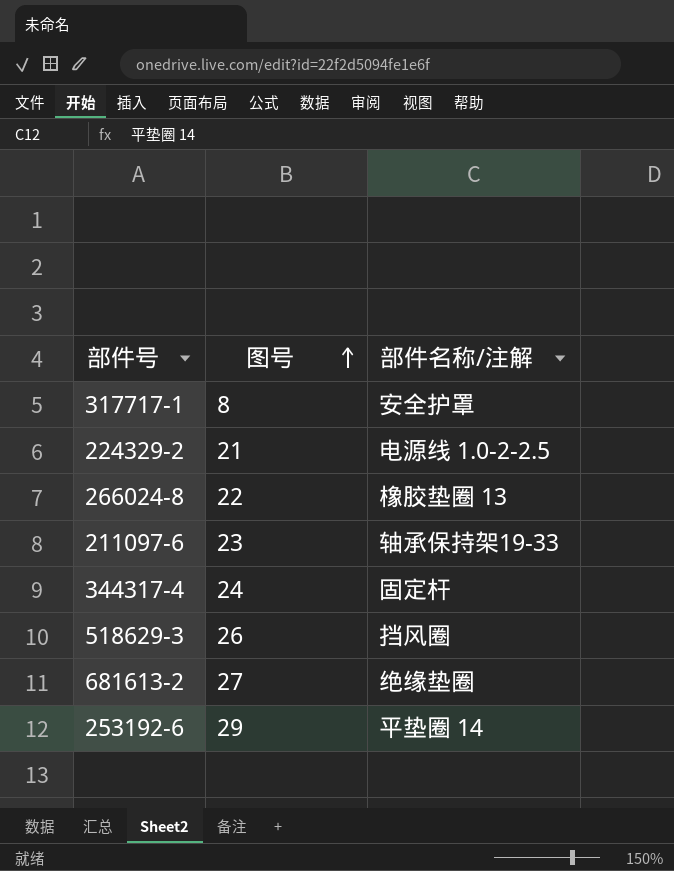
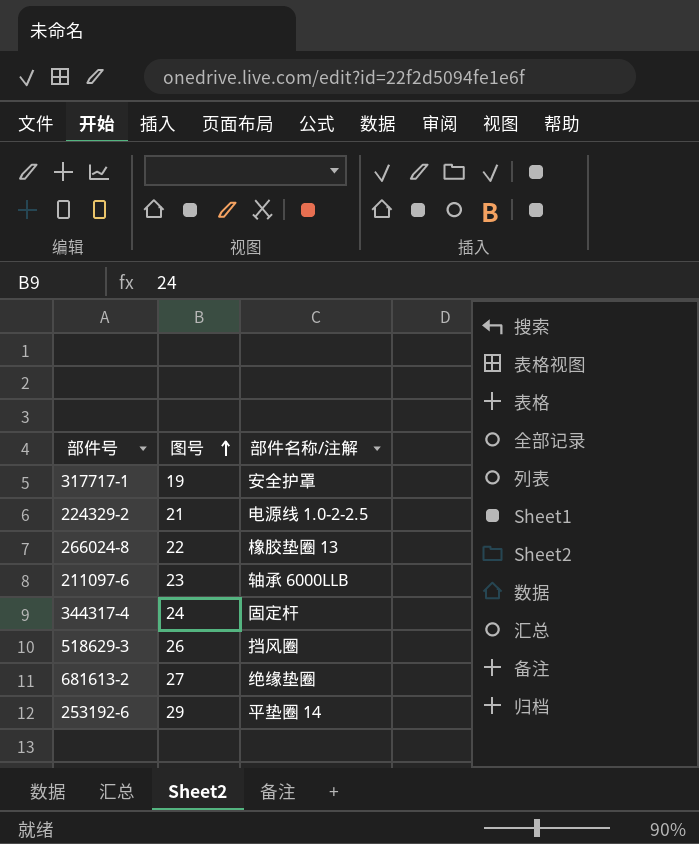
317717-1 | 图号: 8 -> 19
211097-6 | 部件名称/注解: 轴承保持架19-33 -> 轴承 6000LLB

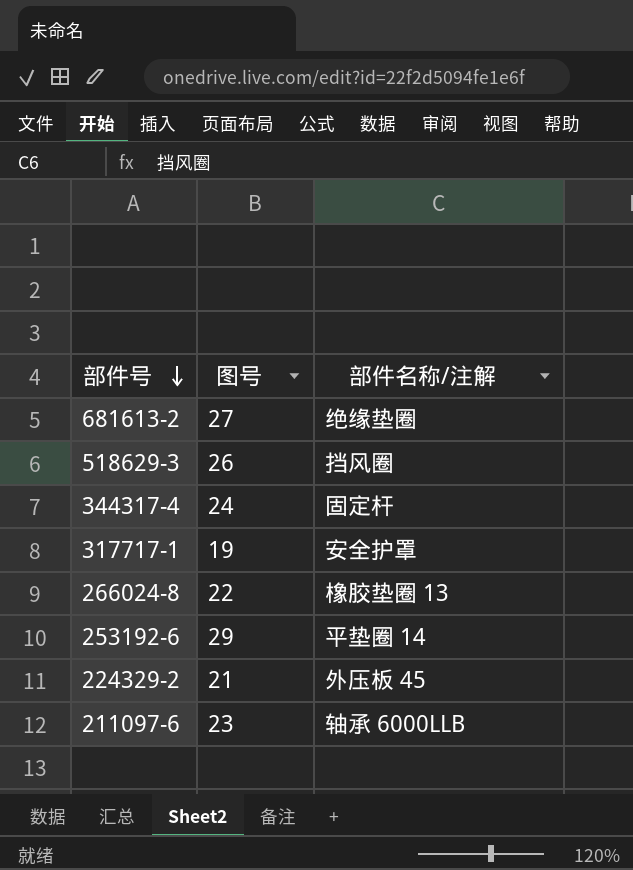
row order: 图号 ascending -> 部件号 descending
224329-2 | 部件名称/注解: 电源线 1.0-2-2.5 -> 外压板 45

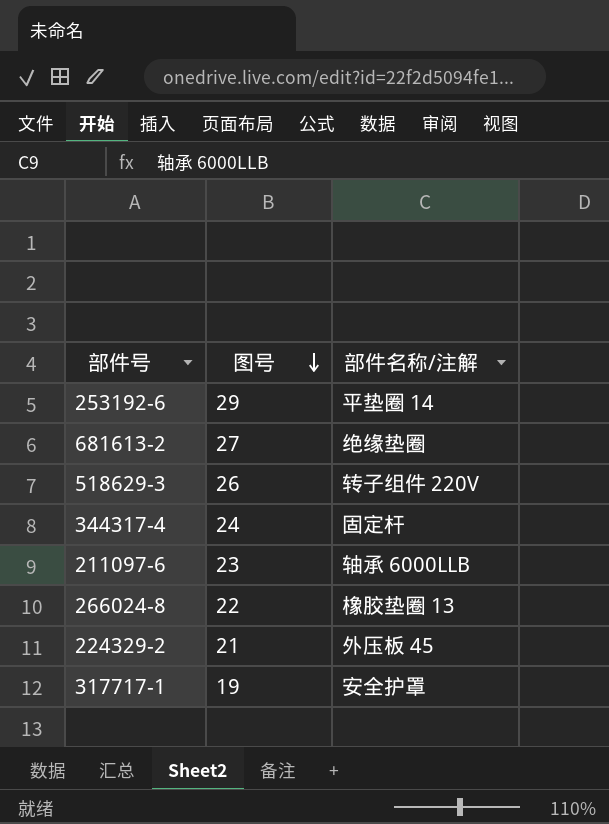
row order: 部件号 descending -> 图号 descending
518629-3 | 部件名称/注解: 挡风圈 -> 转子组件 220V

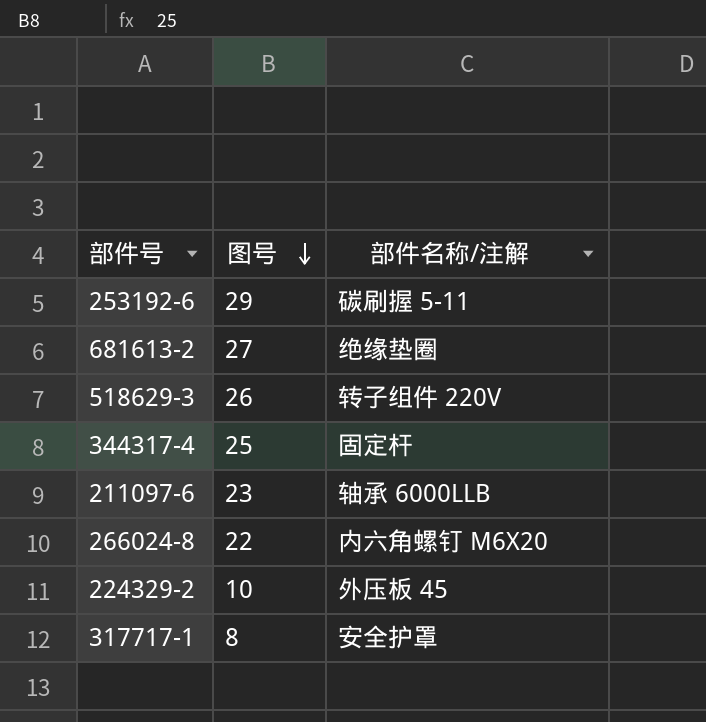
253192-6 | 部件名称/注解: 平垫圈 14 -> 碳刷握 5-11
344317-4 | 图号: 24 -> 25
266024-8 | 部件名称/注解: 橡胶垫圈 13 -> 内六角螺钉 M6X20
224329-2 | 图号: 21 -> 10
317717-1 | 图号: 19 -> 8

